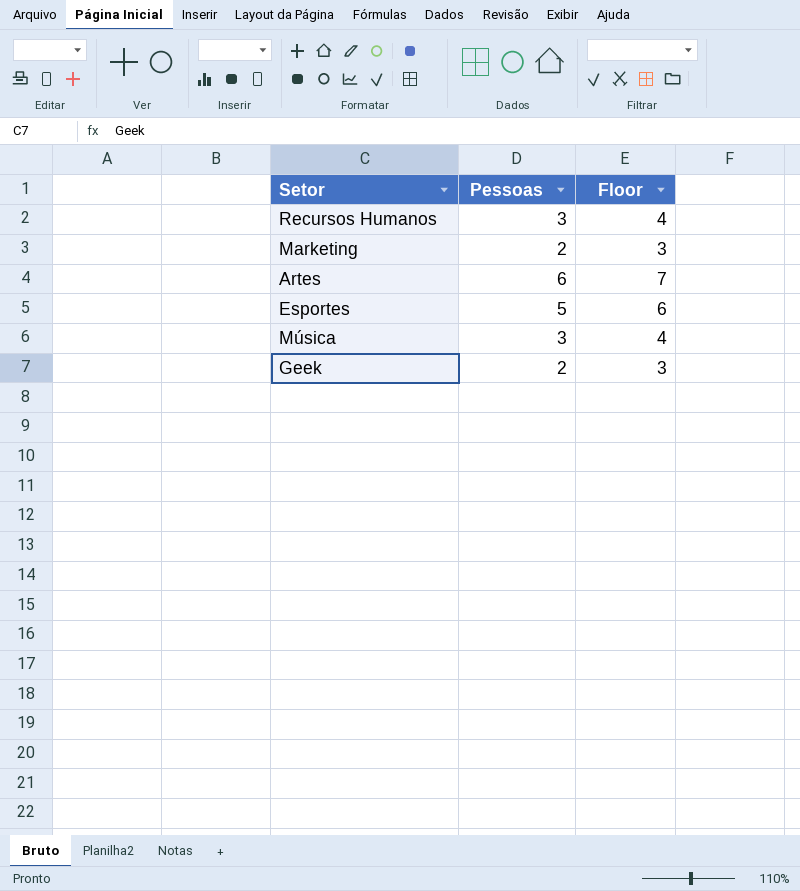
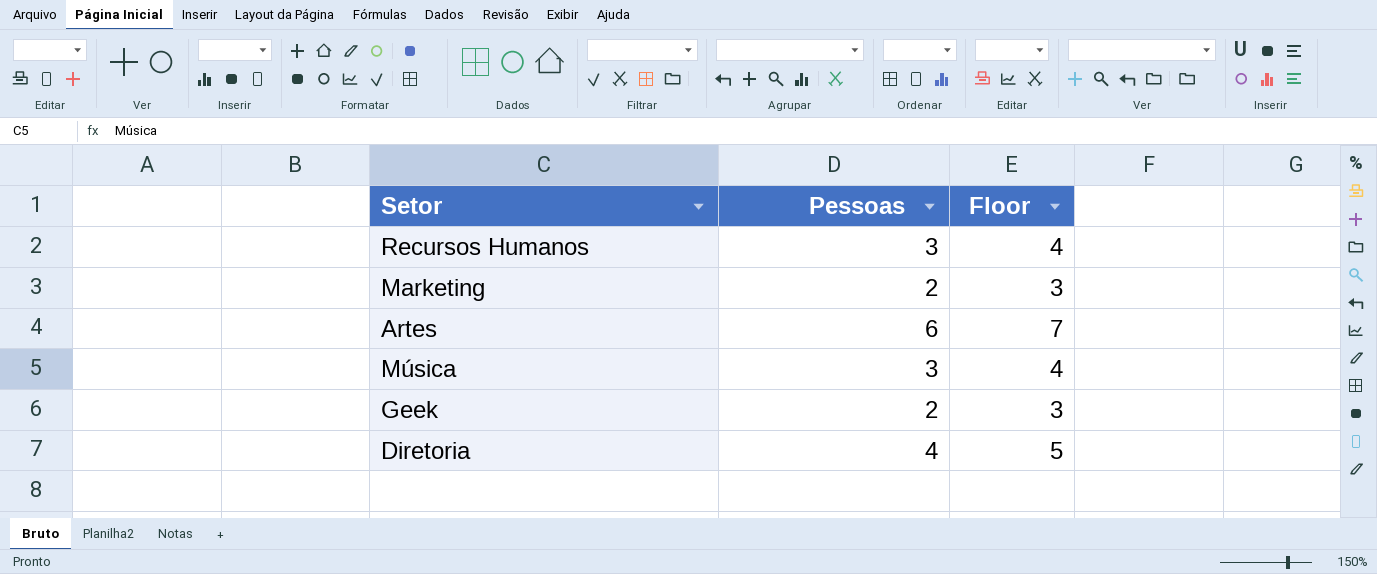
row Esportes: 5 | 6 -> none
row Diretoria: none -> 4 | 5

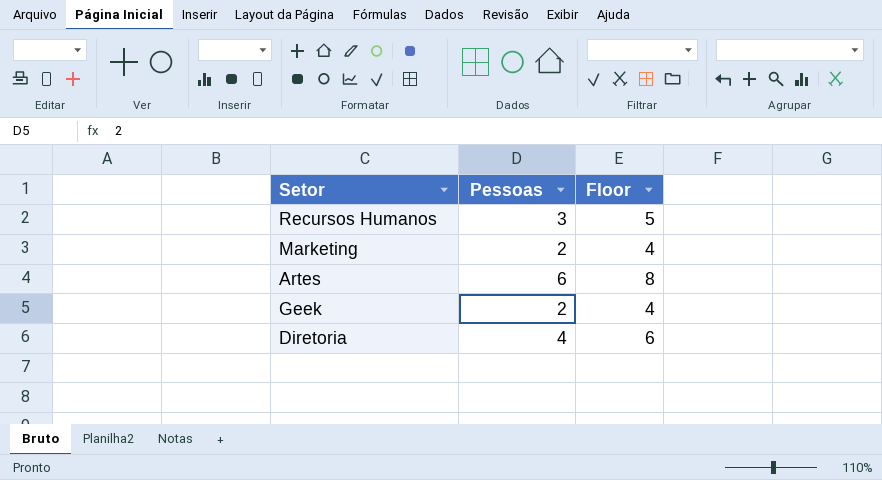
column Floor | formula: [Pessoas] + 1 -> [Pessoas] + 2
row Música: 3 | 4 -> none

